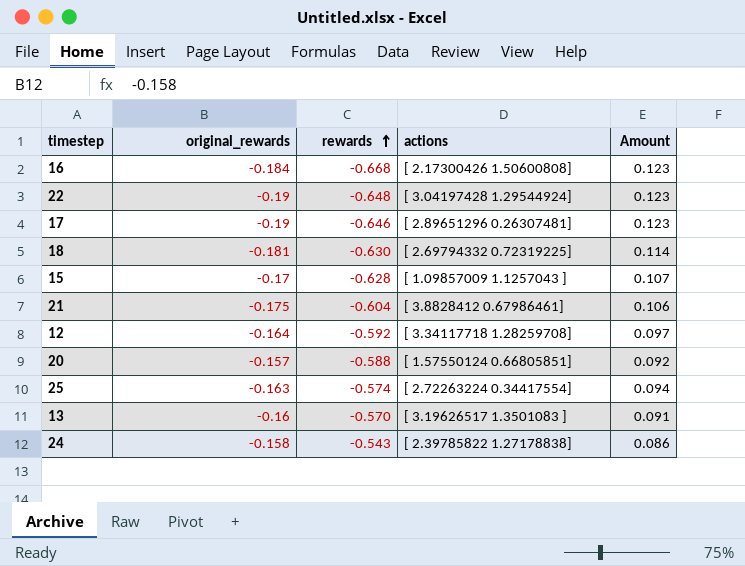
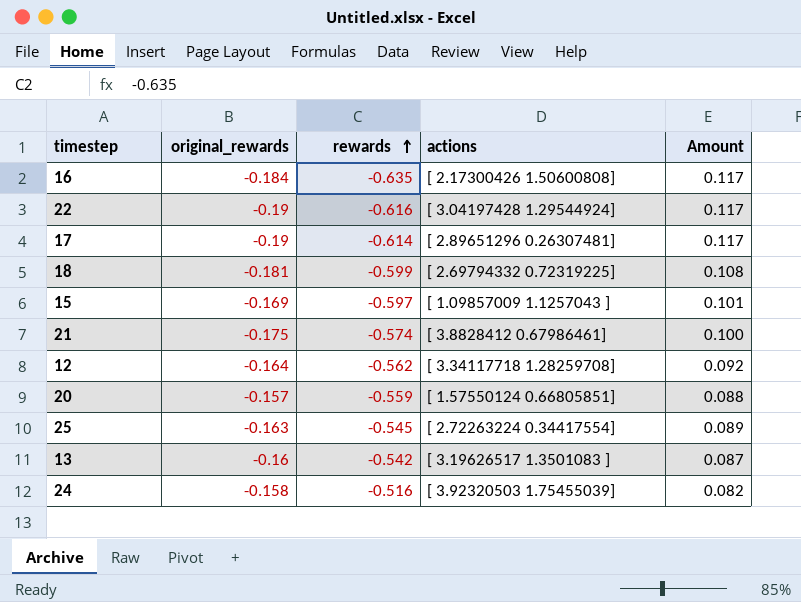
16 | rewards: -0.668 -> -0.635
16 | Amount: 0.123 -> 0.117
22 | rewards: -0.648 -> -0.616
22 | Amount: 0.123 -> 0.117
17 | rewards: -0.646 -> -0.614
17 | Amount: 0.123 -> 0.117
18 | rewards: -0.630 -> -0.599
18 | Amount: 0.114 -> 0.108
15 | original_rewards: -0.17 -> -0.169
15 | rewards: -0.628 -> -0.597
15 | Amount: 0.107 -> 0.101
21 | rewards: -0.604 -> -0.574
21 | Amount: 0.106 -> 0.100
12 | rewards: -0.592 -> -0.562
12 | Amount: 0.097 -> 0.092
20 | rewards: -0.588 -> -0.559
20 | Amount: 0.092 -> 0.088
25 | rewards: -0.574 -> -0.545
25 | Amount: 0.094 -> 0.089
13 | rewards: -0.570 -> -0.542
13 | Amount: 0.091 -> 0.087
24 | rewards: -0.543 -> -0.516
24 | actions: [ 2.39785822 1.27178838] -> [ 3.92320503 1.75455039]
24 | Amount: 0.086 -> 0.082

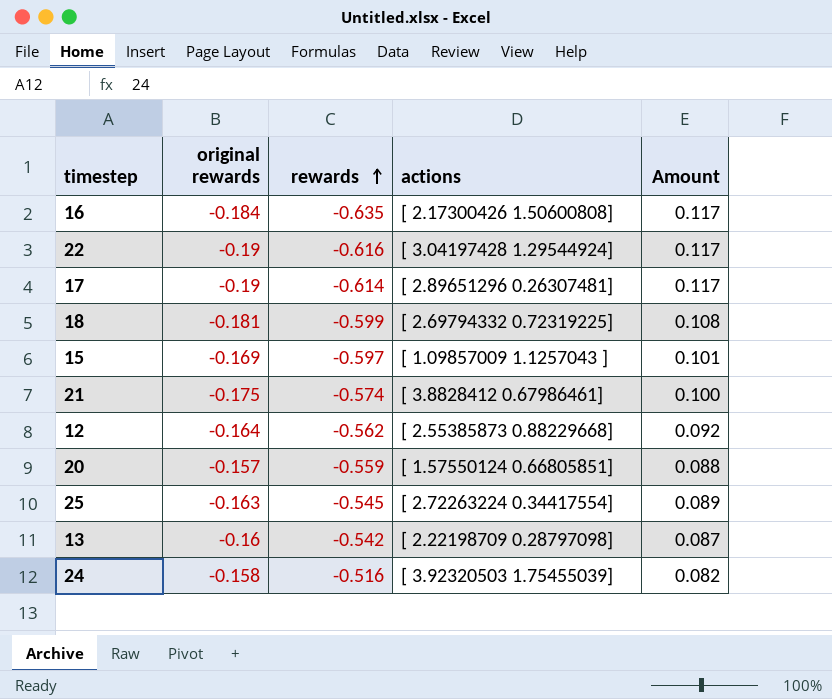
column name: original_rewards -> original rewards
12 | actions: [ 3.34117718 1.28259708] -> [ 2.55385873 0.88229668]
13 | actions: [ 3.19626517 1.3501083 ] -> [ 2.22198709 0.28797098]

